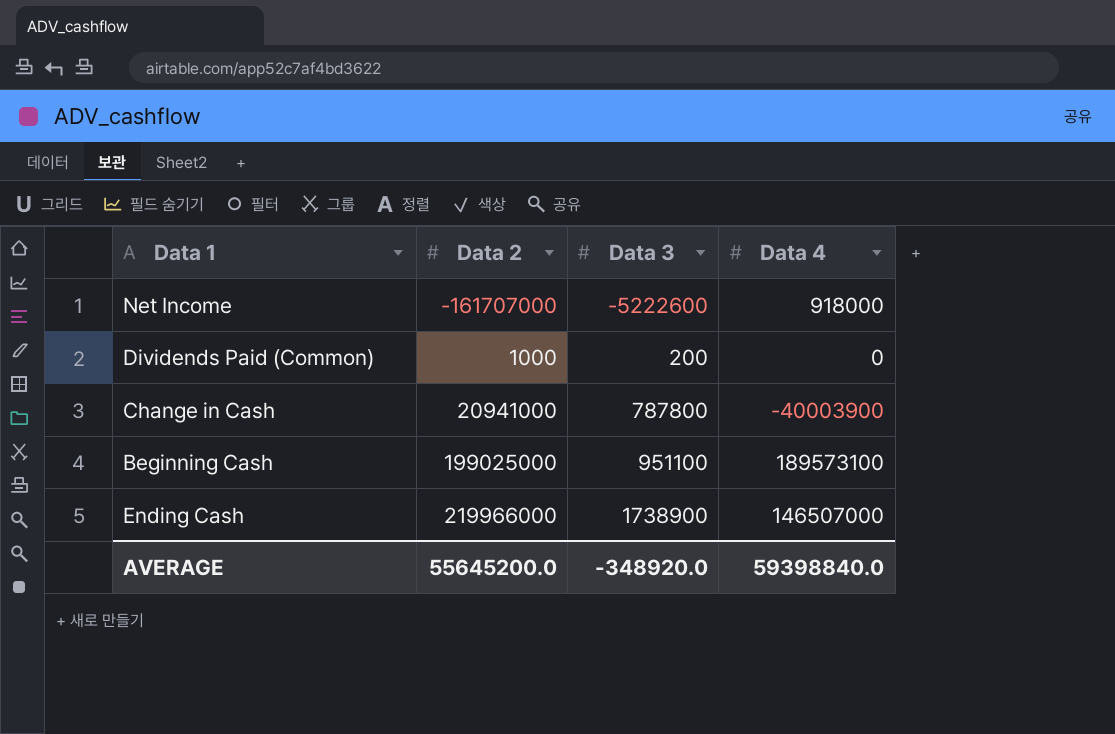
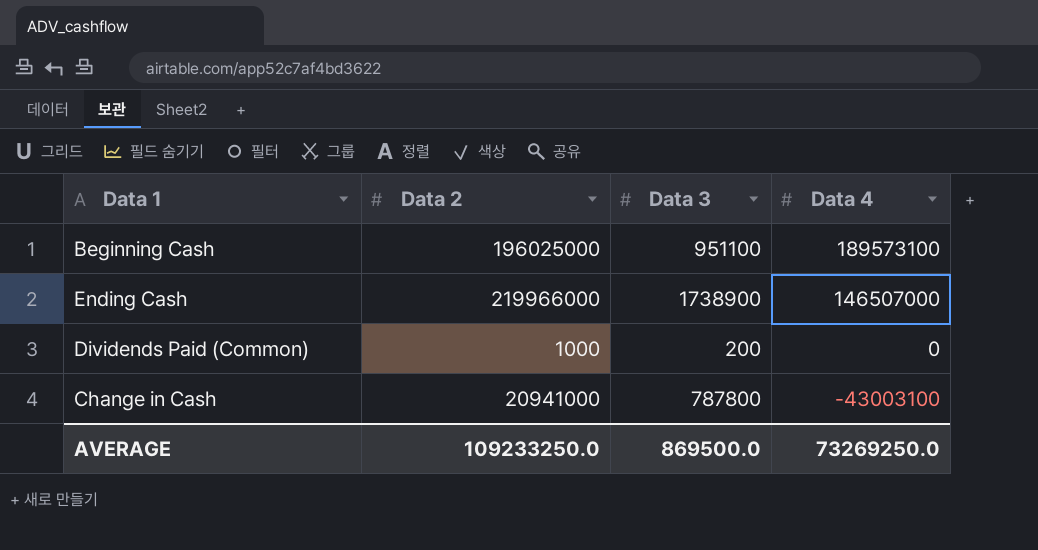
row order: Data 2 ascending -> Data 4 descending
row Net Income: -161707000 | -5222600 | 918000 -> none
Beginning Cash | Data 2: 199025000 -> 196025000
Change in Cash | Data 4: -40003900 -> -43003100
AVERAGE | Data 2: 55645200.0 -> 109233250.0
AVERAGE | Data 3: -348920.0 -> 869500.0
AVERAGE | Data 4: 59398840.0 -> 73269250.0

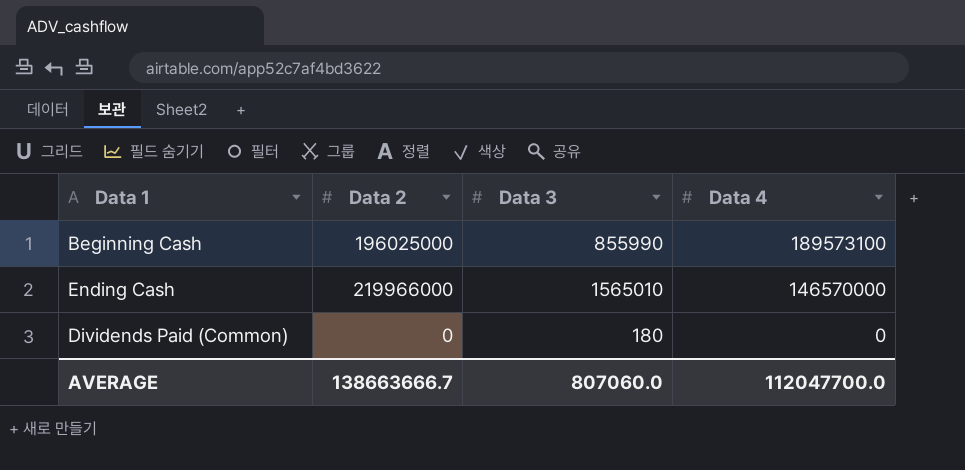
row Change in Cash: 20941000 | 787800 | -43003100 -> none
Beginning Cash | Data 3: 951100 -> 855990
Ending Cash | Data 3: 1738900 -> 1565010
Ending Cash | Data 4: 146507000 -> 146570000
Dividends Paid (Common) | Data 2: 1000 -> 0
Dividends Paid (Common) | Data 3: 200 -> 180
AVERAGE | Data 2: 109233250.0 -> 138663666.7
AVERAGE | Data 3: 869500.0 -> 807060.0
AVERAGE | Data 4: 73269250.0 -> 112047700.0

